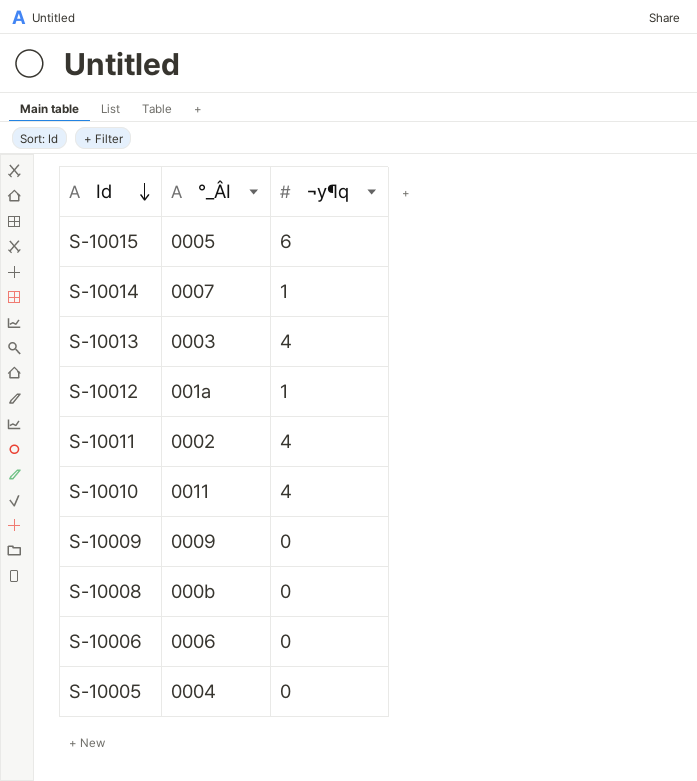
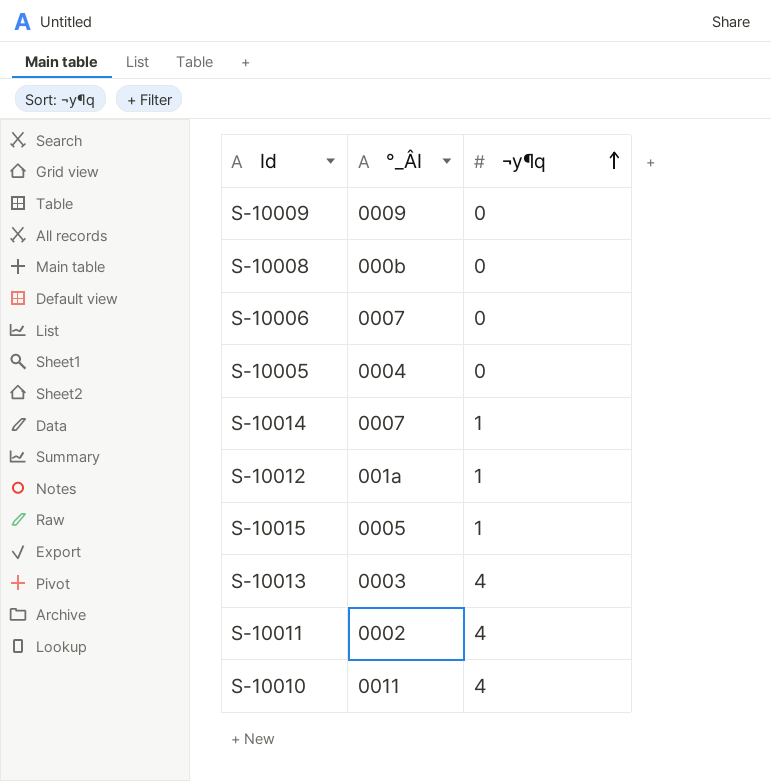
row order: Id descending -> ¬y¶q ascending
S-10006 | °_ÂI: 0006 -> 0007
S-10015 | ¬y¶q: 6 -> 1

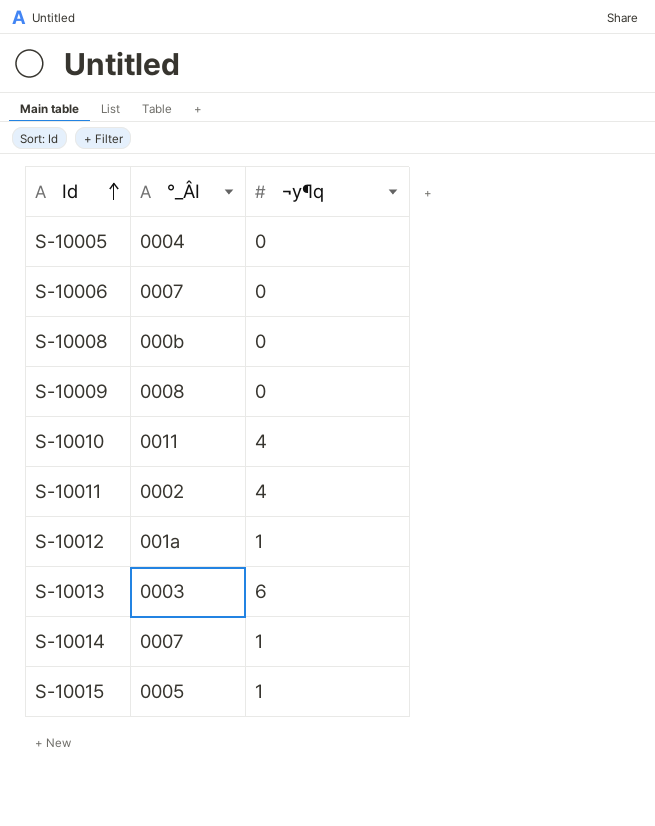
row order: ¬y¶q ascending -> Id ascending
S-10009 | °_ÂI: 0009 -> 0008
S-10013 | ¬y¶q: 4 -> 6

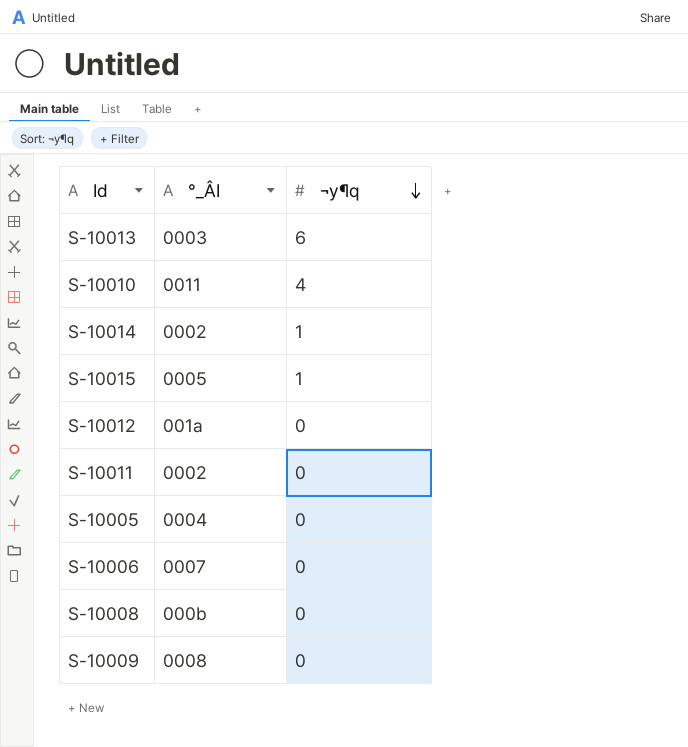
row order: Id ascending -> ¬y¶q descending
S-10014 | °_ÂI: 0007 -> 0002
S-10012 | ¬y¶q: 1 -> 0
S-10011 | ¬y¶q: 4 -> 0

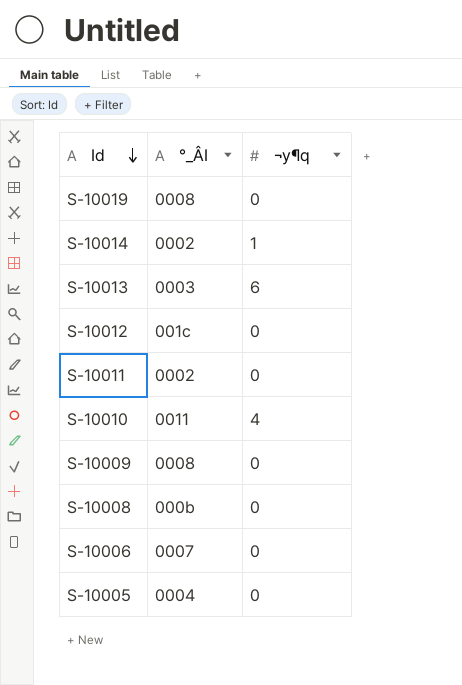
row order: ¬y¶q descending -> Id descending
row S-10015: 0005 | 1 -> none
row S-10019: none -> 0008 | 0
S-10012 | °_ÂI: 001a -> 001c

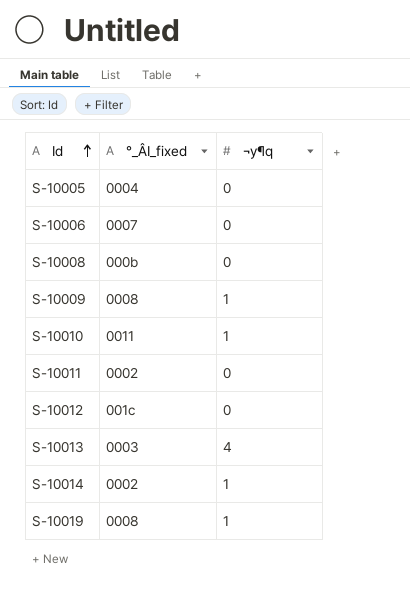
row order: Id descending -> Id ascending
column name: °_ÂI -> °_ÂI_fixed
S-10009 | ¬y¶q: 0 -> 1
S-10010 | ¬y¶q: 4 -> 1
S-10013 | ¬y¶q: 6 -> 4
S-10019 | ¬y¶q: 0 -> 1

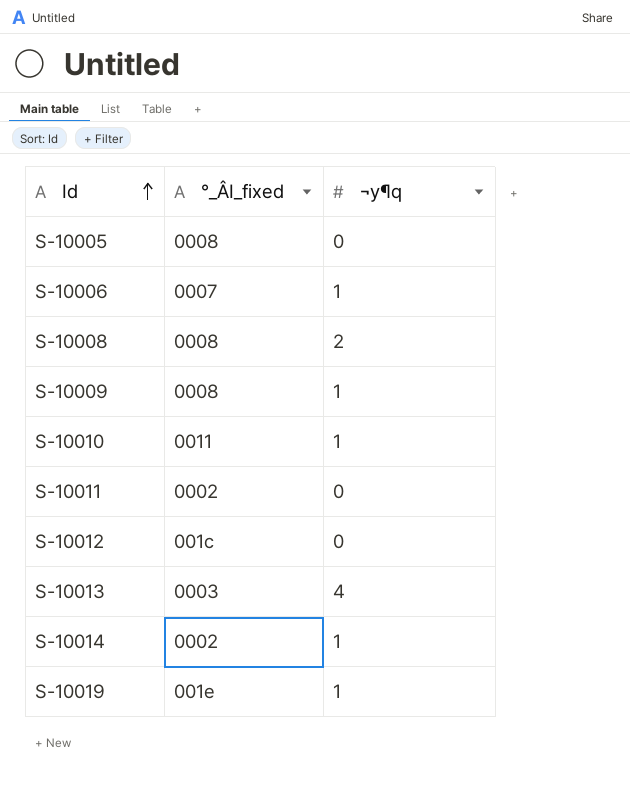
S-10005 | °_ÂI_fixed: 0004 -> 0008
S-10006 | ¬y¶q: 0 -> 1
S-10008 | °_ÂI_fixed: 000b -> 0008
S-10008 | ¬y¶q: 0 -> 2
S-10019 | °_ÂI_fixed: 0008 -> 001e

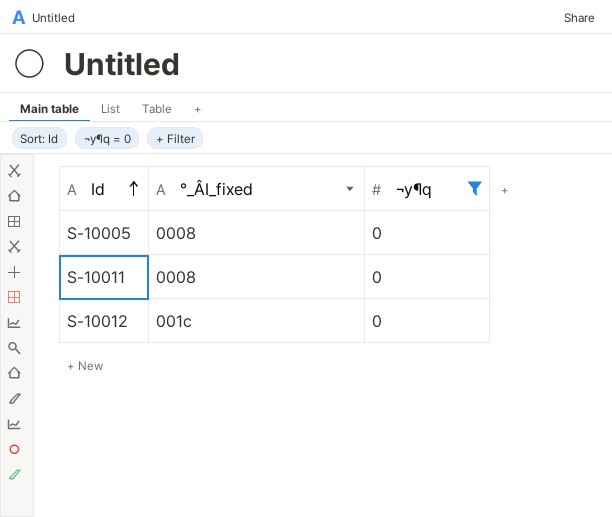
filter: none -> ¬y¶q = 0
S-10011 | °_ÂI_fixed: 0002 -> 0008

